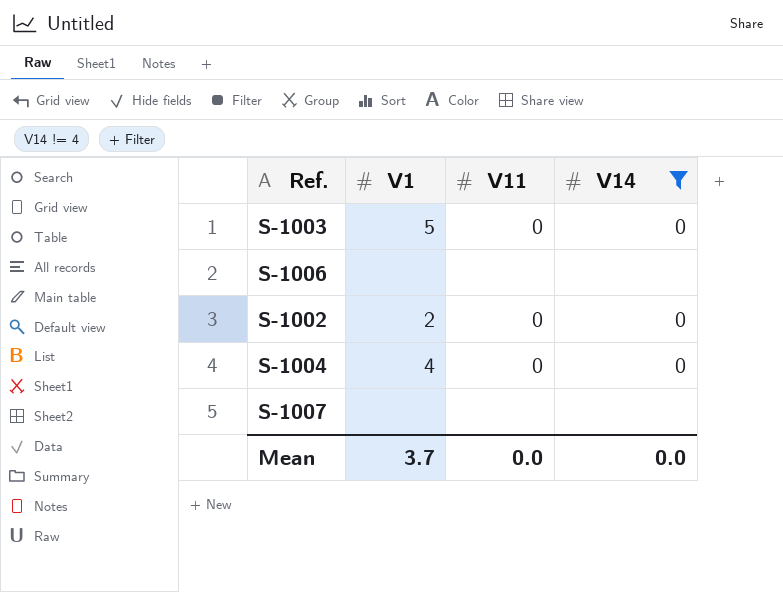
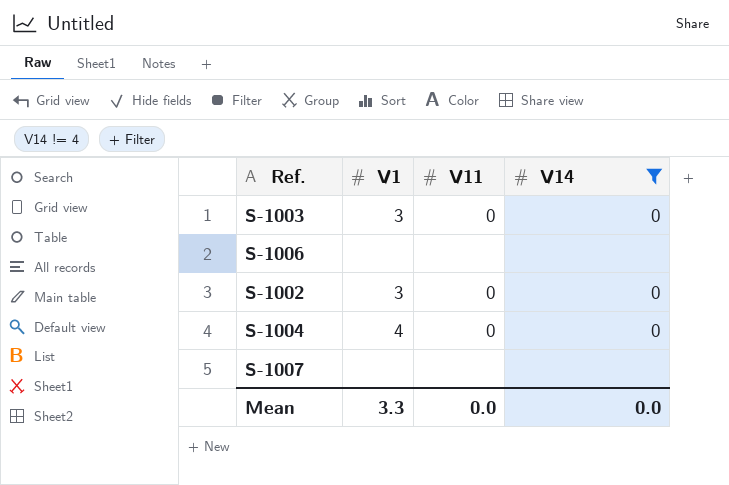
S-1003 | V1: 5 -> 3
S-1002 | V1: 2 -> 3
Mean | V1: 3.7 -> 3.3

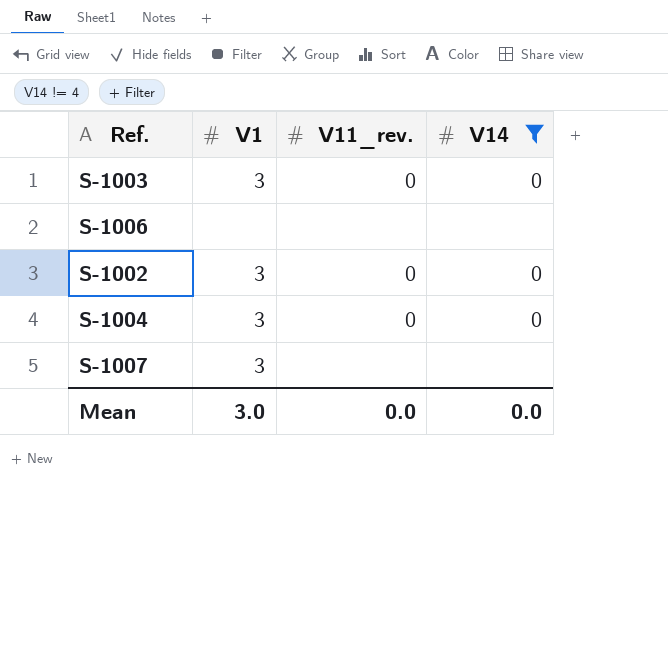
column name: V11 -> V11_rev.
S-1004 | V1: 4 -> 3
S-1007 | V1: none -> 3
Mean | V1: 3.3 -> 3.0

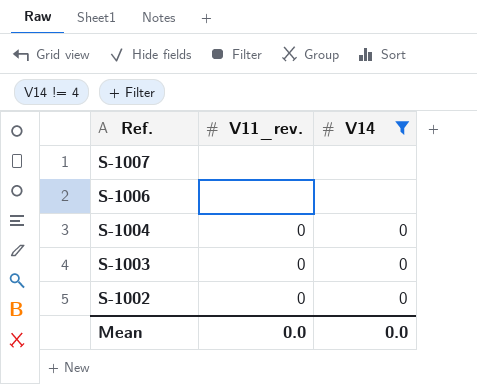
row order: none -> Ref. descending
column V1 | position: 2 -> none

